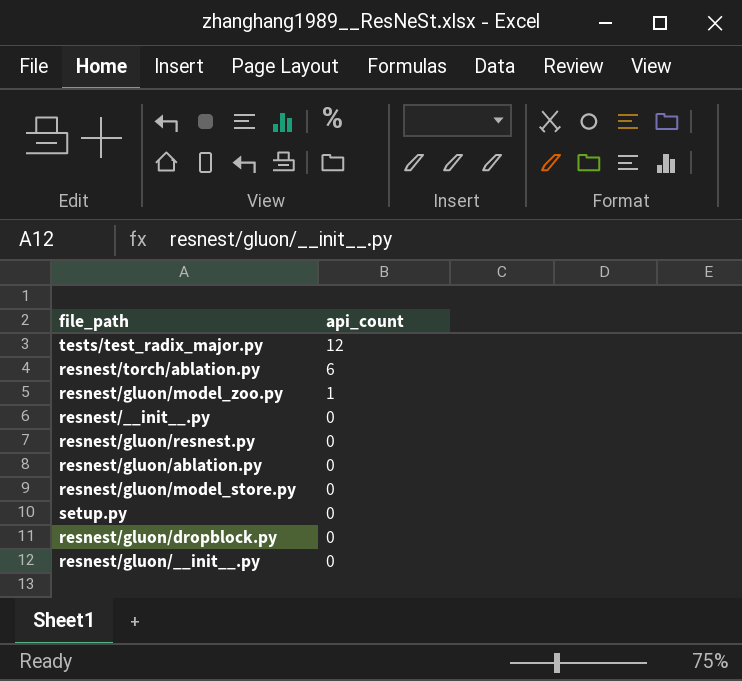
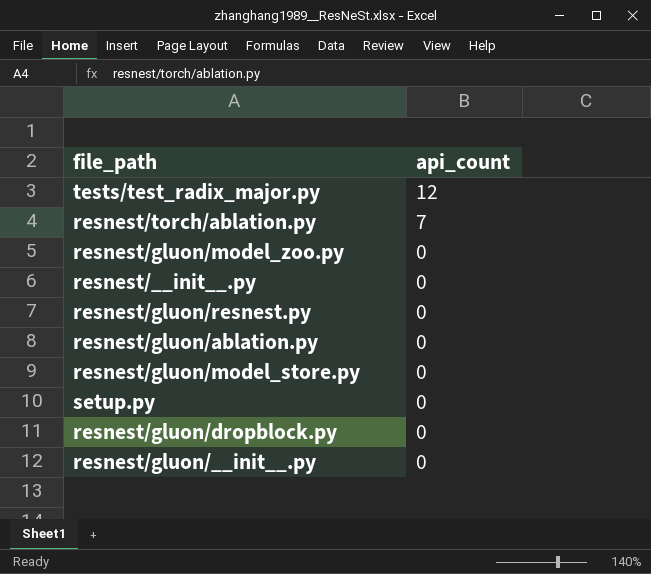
resnest/torch/ablation.py | api_count: 6 -> 7
resnest/gluon/model_zoo.py | api_count: 1 -> 0

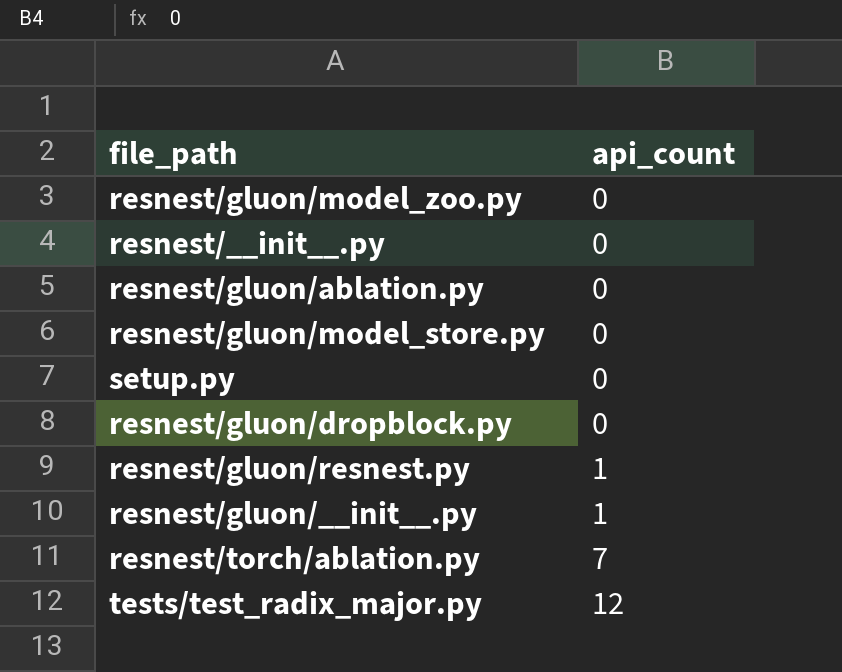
row order: api_count descending -> api_count ascending
resnest/gluon/resnest.py | api_count: 0 -> 1
resnest/gluon/__init__.py | api_count: 0 -> 1

